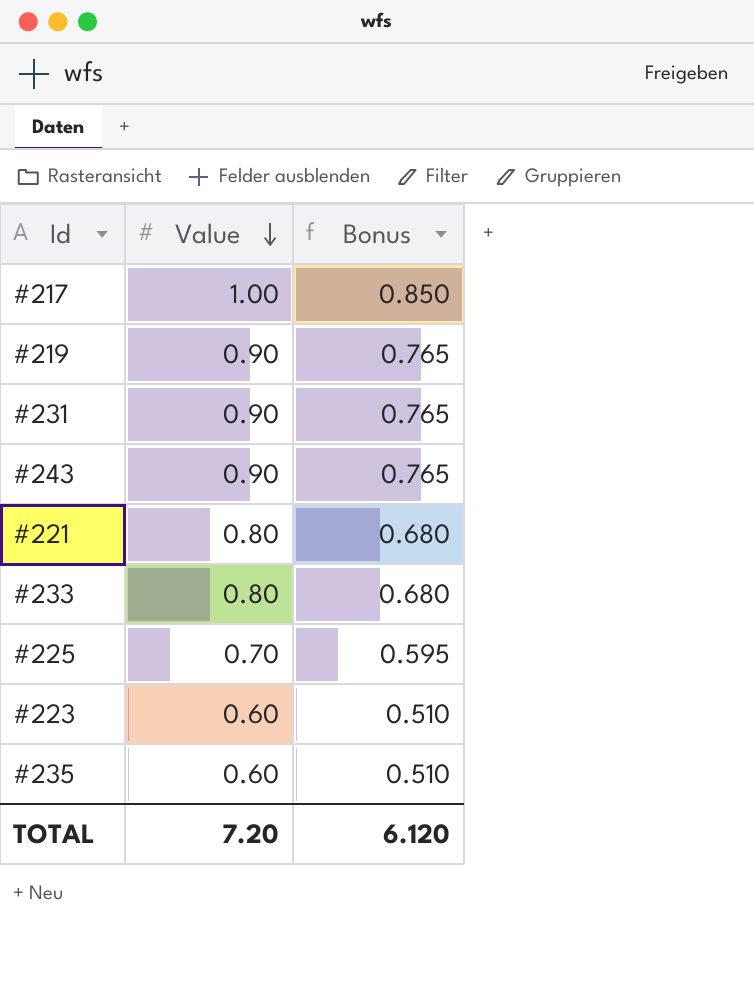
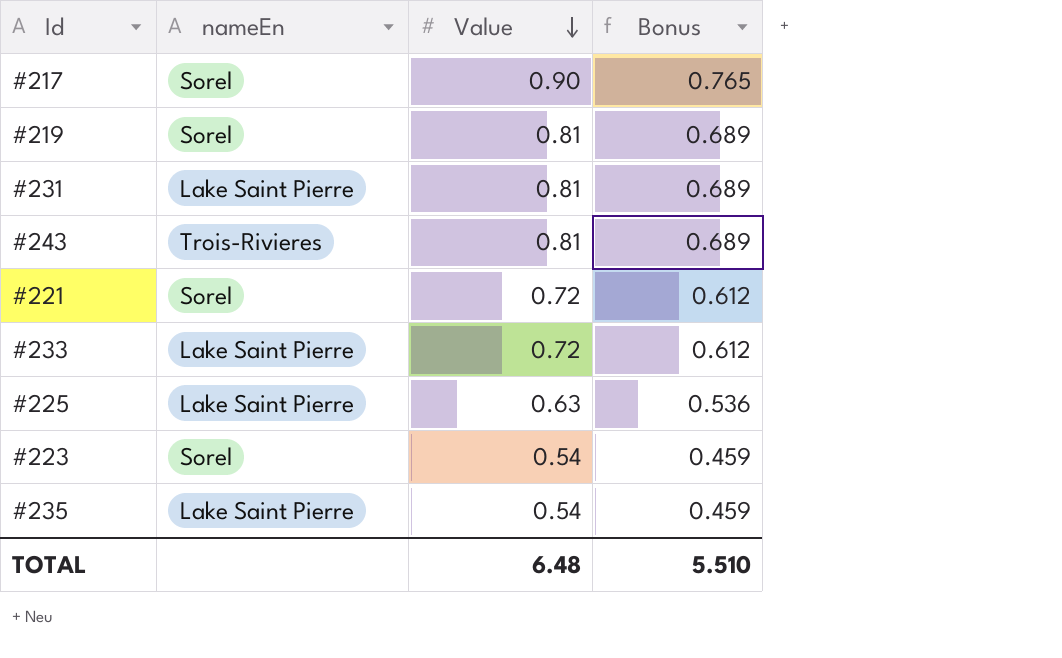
column nameEn | position: none -> 2
#217 | Value: 1.00 -> 0.90
#217 | Bonus: 0.850 -> 0.765
#219 | Value: 0.90 -> 0.81
#219 | Bonus: 0.765 -> 0.689
#231 | Value: 0.90 -> 0.81
#231 | Bonus: 0.765 -> 0.689
#243 | Value: 0.90 -> 0.81
#243 | Bonus: 0.765 -> 0.689
#221 | Value: 0.80 -> 0.72
#221 | Bonus: 0.680 -> 0.612
#233 | Value: 0.80 -> 0.72
#233 | Bonus: 0.680 -> 0.612
#225 | Value: 0.70 -> 0.63
#225 | Bonus: 0.595 -> 0.536
#223 | Value: 0.60 -> 0.54
#223 | Bonus: 0.510 -> 0.459
#235 | Value: 0.60 -> 0.54
#235 | Bonus: 0.510 -> 0.459
TOTAL | Value: 7.20 -> 6.48
TOTAL | Bonus: 6.120 -> 5.510

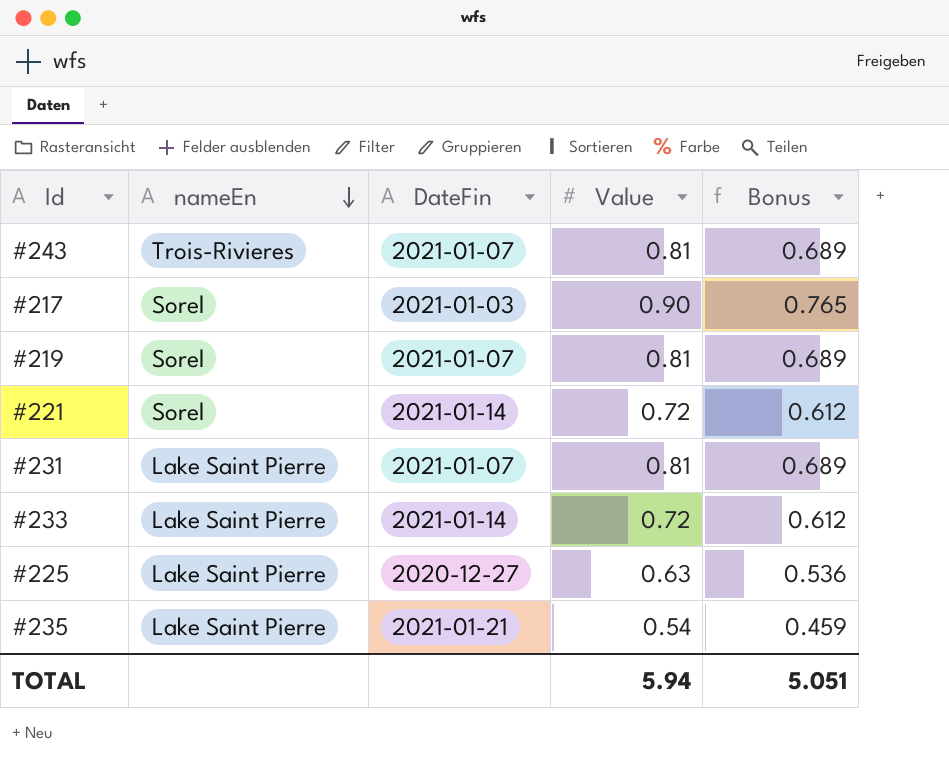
row order: Value descending -> nameEn descending
column DateFin | position: none -> 3
row #223: Sorel | 0.54 | 0.459 -> none
TOTAL | Value: 6.48 -> 5.94
TOTAL | Bonus: 5.510 -> 5.051

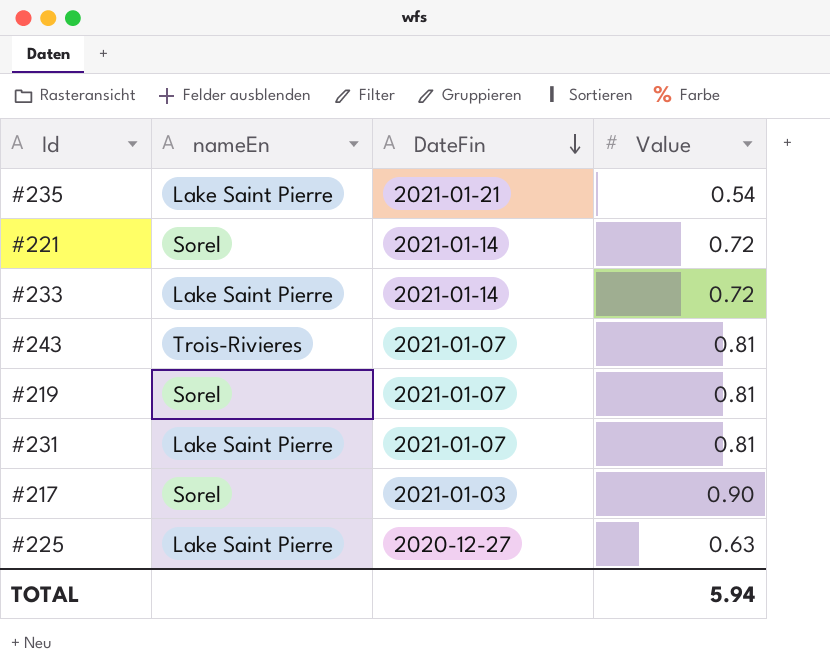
row order: nameEn descending -> DateFin descending
column Bonus | formula: [Value] * 0.85 -> none

